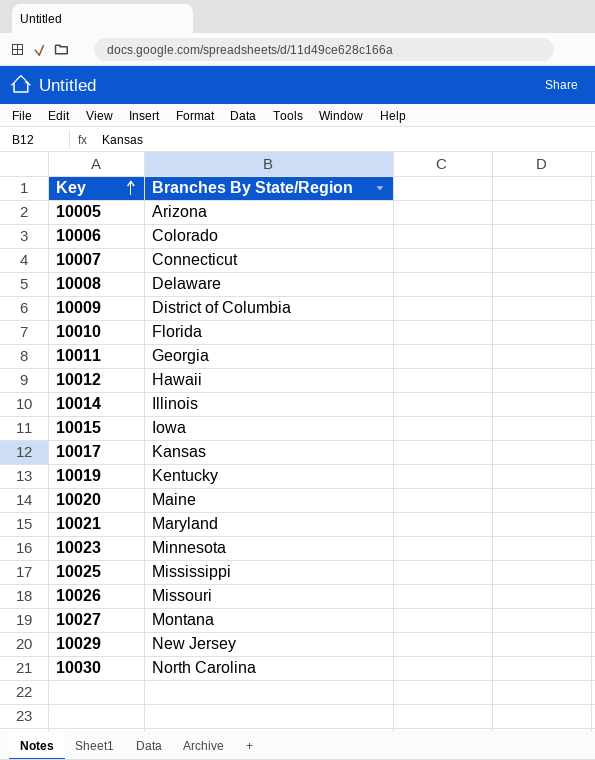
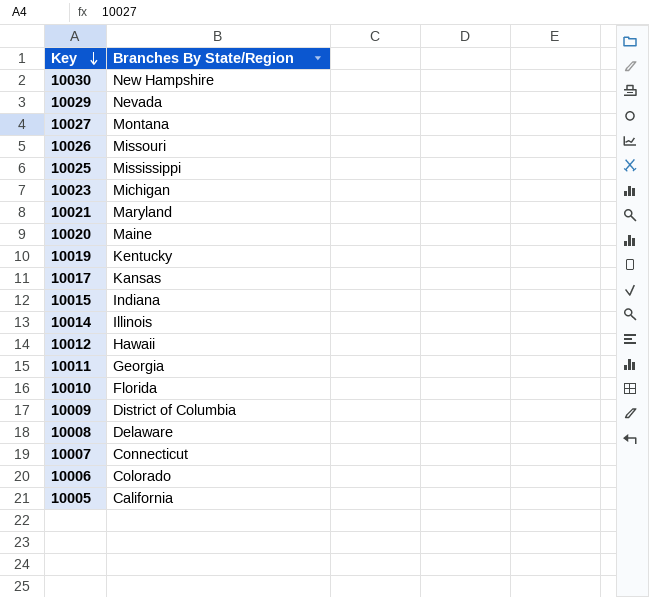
row order: Key ascending -> Key descending
10030 | Branches By State/Region: North Carolina -> New Hampshire
10029 | Branches By State/Region: New Jersey -> Nevada
10023 | Branches By State/Region: Minnesota -> Michigan
10015 | Branches By State/Region: Iowa -> Indiana
10005 | Branches By State/Region: Arizona -> California

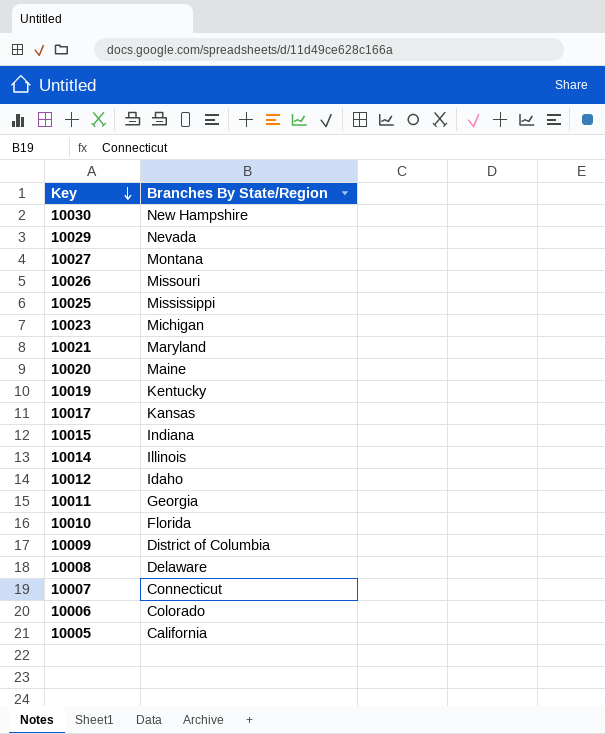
10012 | Branches By State/Region: Hawaii -> Idaho

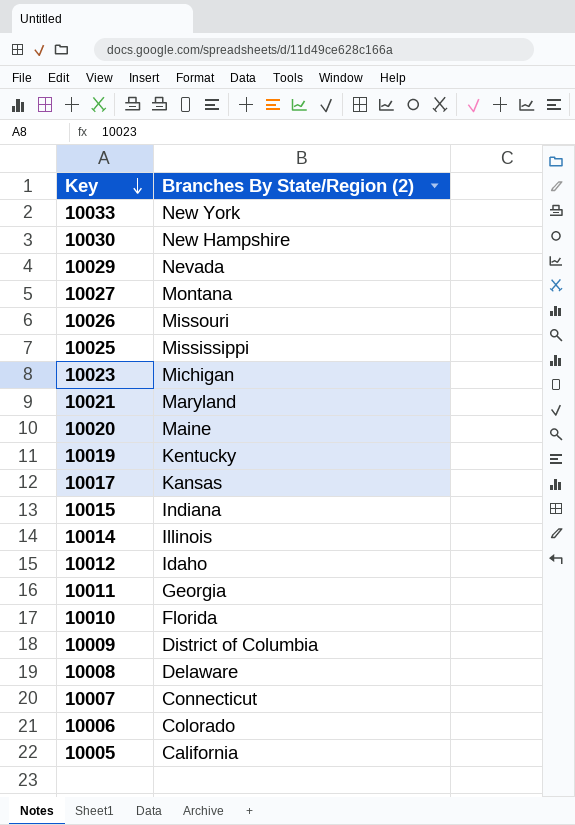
column name: Branches By State/Region -> Branches By State/Region (2)
row 10033: none -> New York

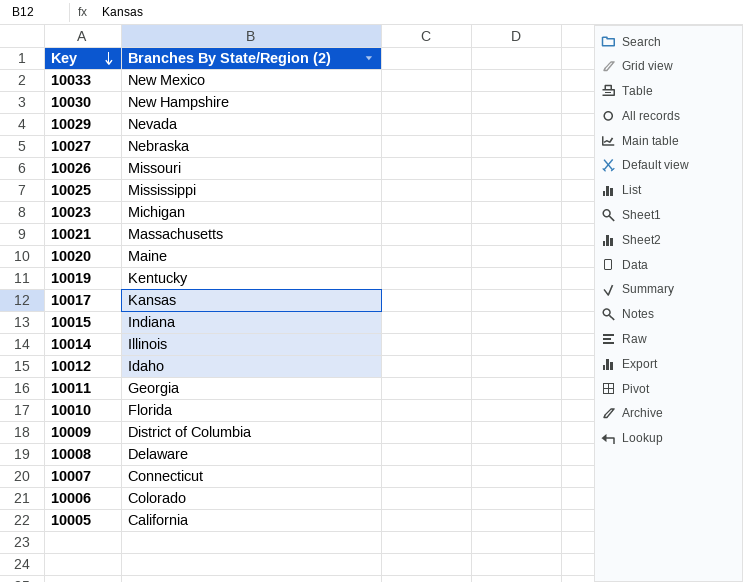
10033 | Branches By State/Region (2): New York -> New Mexico
10027 | Branches By State/Region (2): Montana -> Nebraska
10021 | Branches By State/Region (2): Maryland -> Massachusetts

